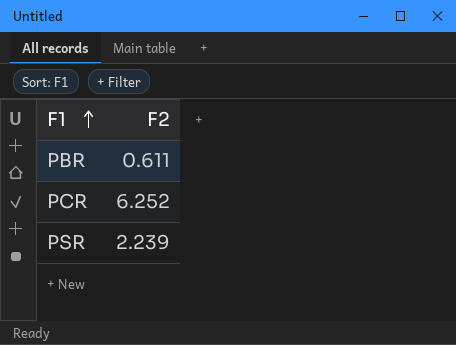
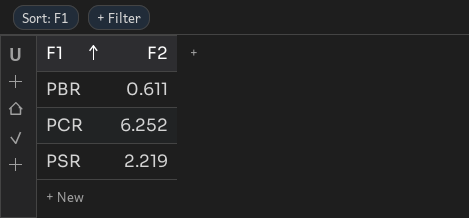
PSR | F2: 2.239 -> 2.219

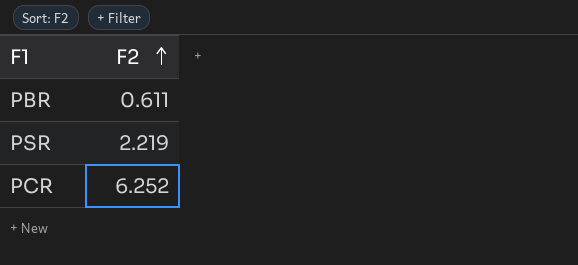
row order: F1 ascending -> F2 ascending

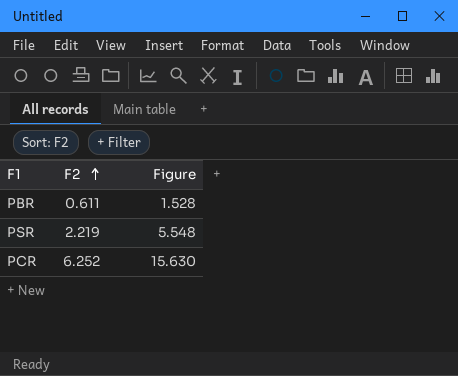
column Figure | formula: none -> [F2] * 2.5

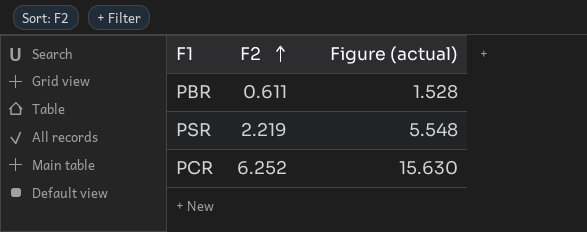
column name: Figure -> Figure (actual)

